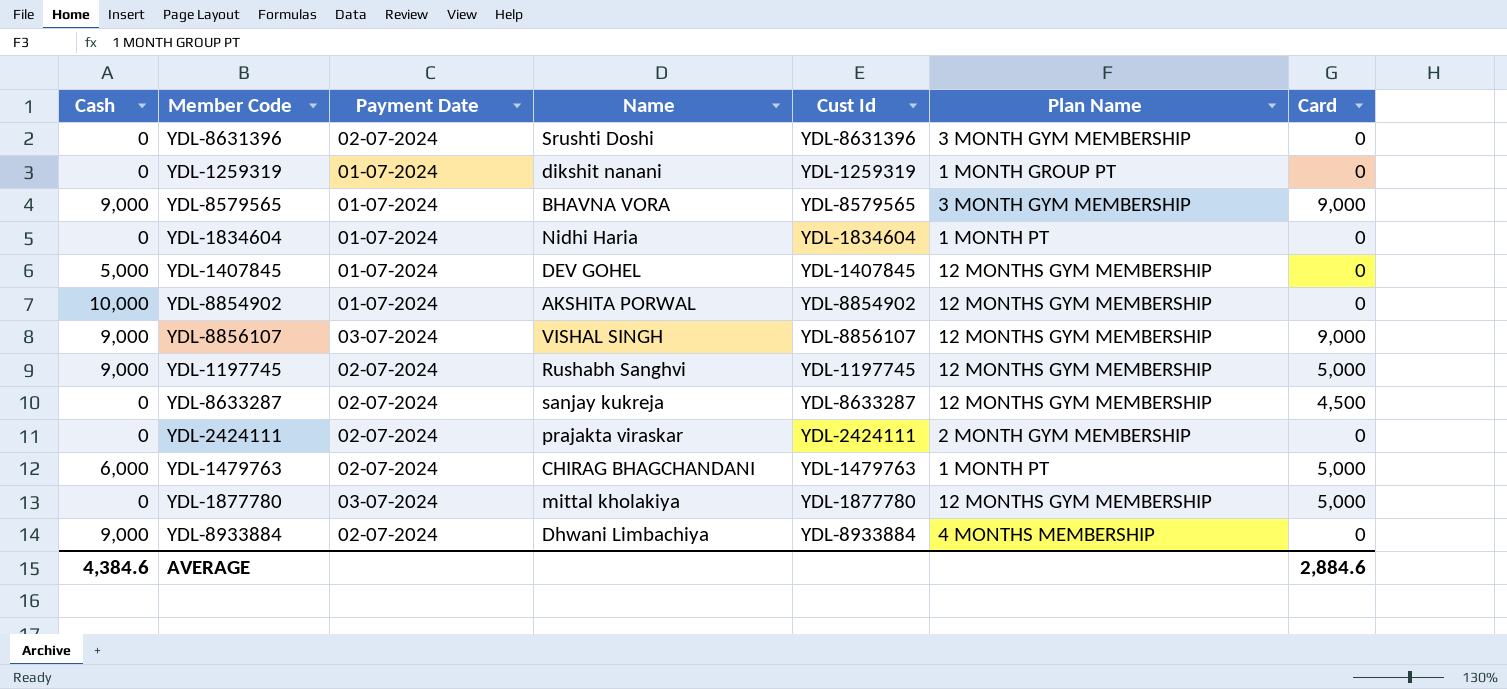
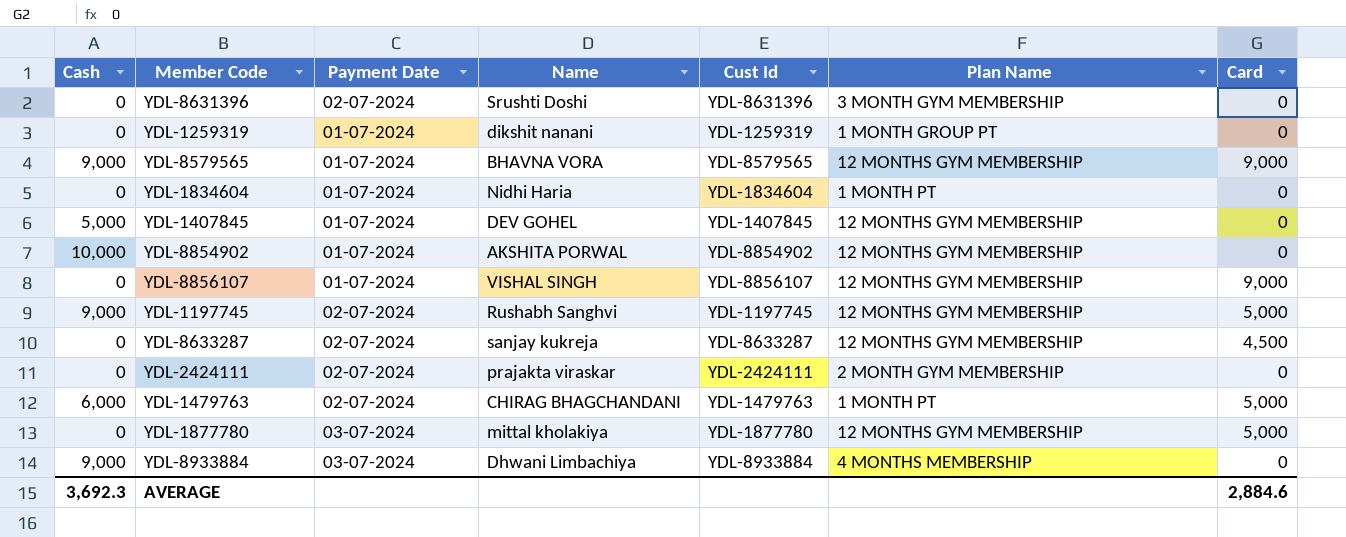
YDL-8579565 | Plan Name: 3 MONTH GYM MEMBERSHIP -> 12 MONTHS GYM MEMBERSHIP
YDL-8856107 | Cash: 9,000 -> 0
YDL-8856107 | Payment Date: 03-07-2024 -> 01-07-2024
YDL-8933884 | Payment Date: 02-07-2024 -> 03-07-2024
AVERAGE | Cash: 4,384.6 -> 3,692.3

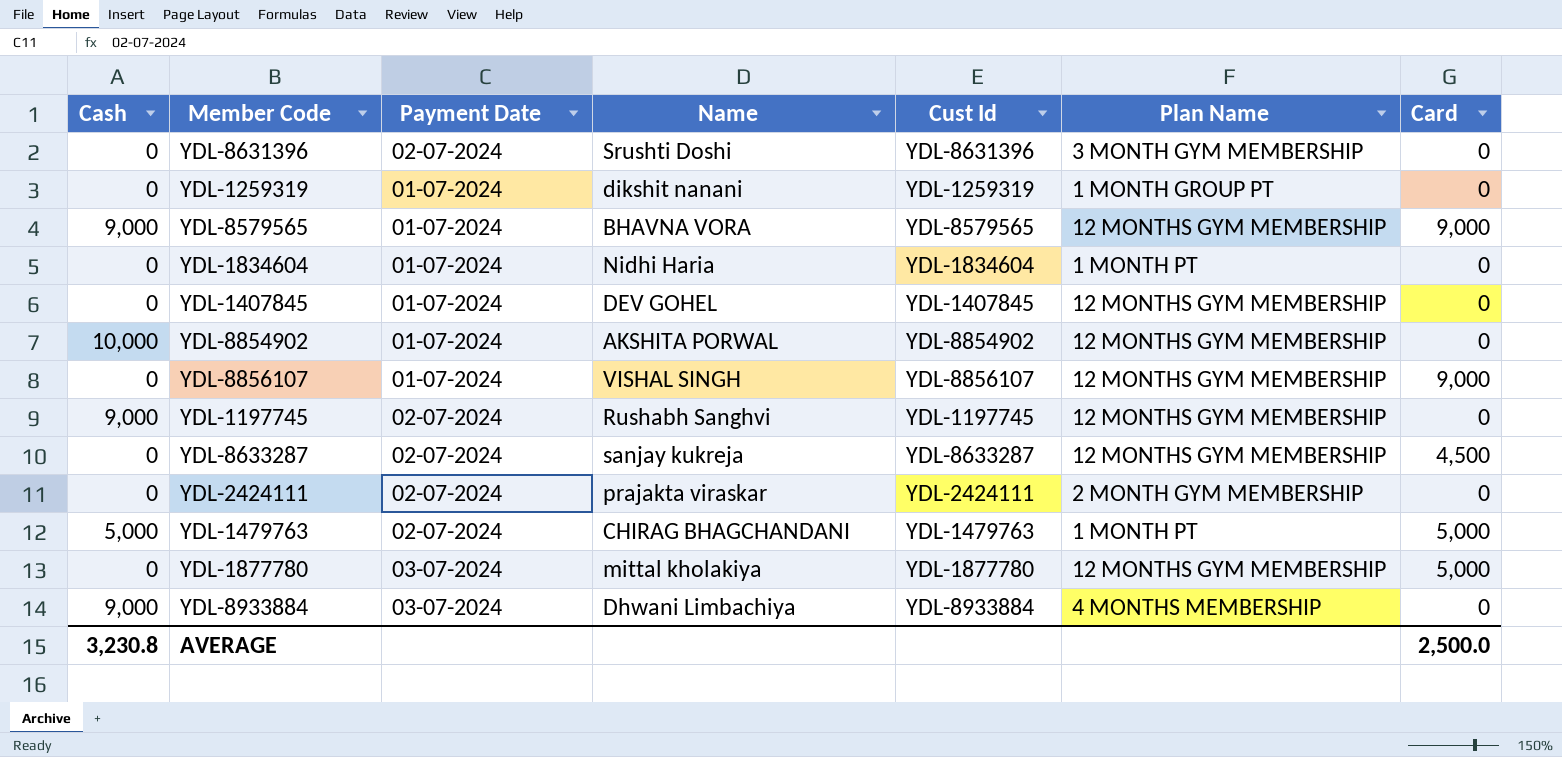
YDL-1407845 | Cash: 5,000 -> 0
YDL-1197745 | Card: 5,000 -> 0
YDL-1479763 | Cash: 6,000 -> 5,000
AVERAGE | Cash: 3,692.3 -> 3,230.8
AVERAGE | Card: 2,884.6 -> 2,500.0

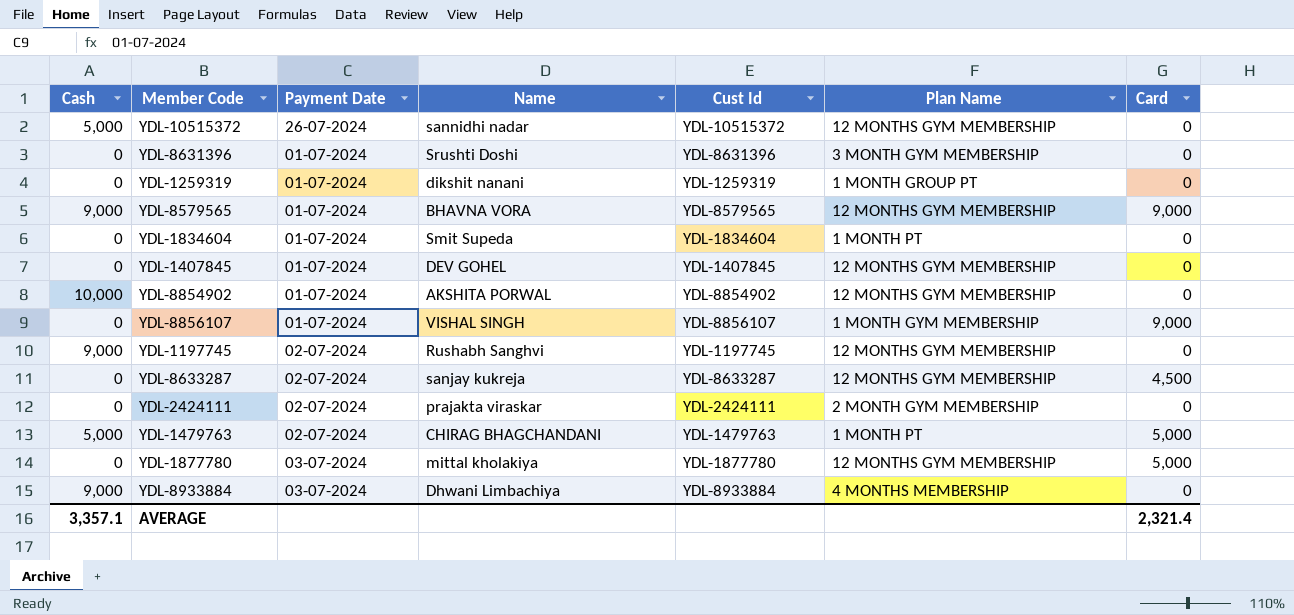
row YDL-10515372: none -> 5,000 | 26-07-2024 | sannidhi nadar | YDL-10515372 | 12 MONTHS GYM MEMBERSHIP | 0
YDL-8631396 | Payment Date: 02-07-2024 -> 01-07-2024
YDL-1834604 | Name: Nidhi Haria -> Smit Supeda
YDL-8856107 | Plan Name: 12 MONTHS GYM MEMBERSHIP -> 1 MONTH GYM MEMBERSHIP
AVERAGE | Cash: 3,230.8 -> 3,357.1
AVERAGE | Card: 2,500.0 -> 2,321.4

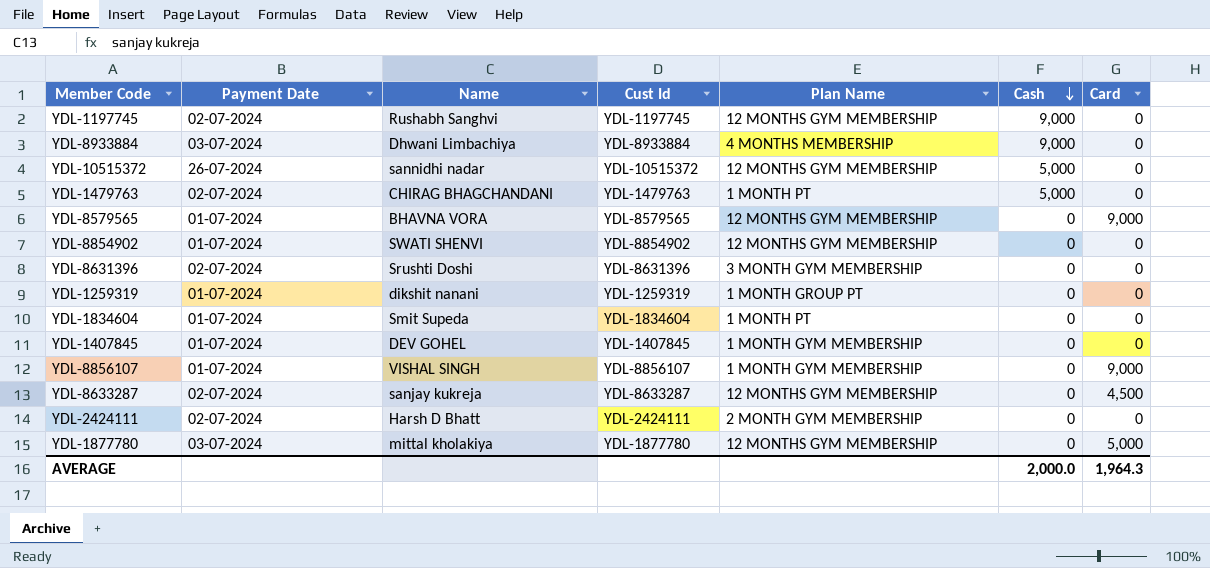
row order: none -> Cash descending
column Cash | position: 1 -> 6
YDL-1479763 | Card: 5,000 -> 0
YDL-8579565 | Cash: 9,000 -> 0
YDL-8854902 | Name: AKSHITA PORWAL -> SWATI SHENVI
YDL-8854902 | Cash: 10,000 -> 0
YDL-8631396 | Payment Date: 01-07-2024 -> 02-07-2024
YDL-1407845 | Plan Name: 12 MONTHS GYM MEMBERSHIP -> 1 MONTH GYM MEMBERSHIP
YDL-2424111 | Name: prajakta viraskar -> Harsh D Bhatt
AVERAGE | Cash: 3,357.1 -> 2,000.0
AVERAGE | Card: 2,321.4 -> 1,964.3

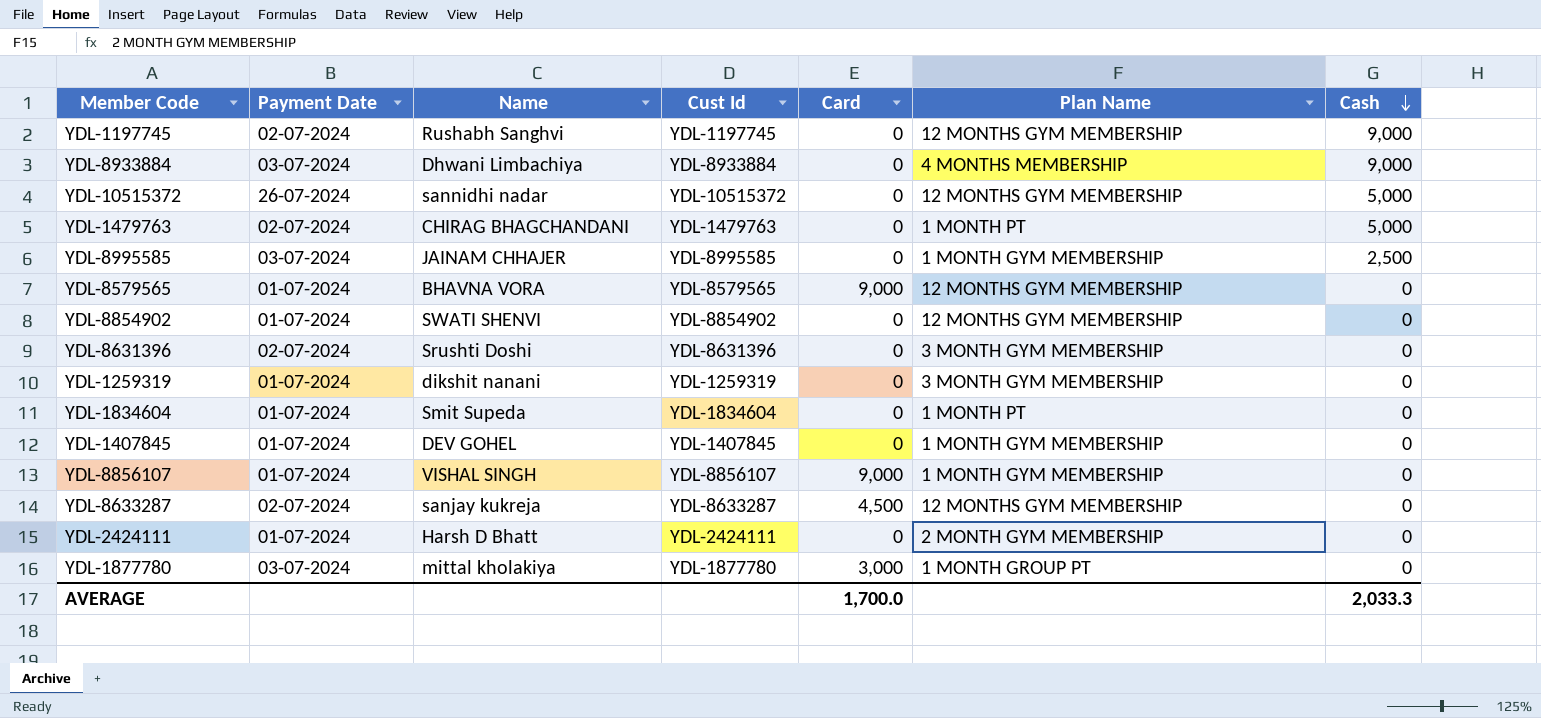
column Card | position: 7 -> 5
row YDL-8995585: none -> 03-07-2024 | JAINAM CHHAJER | YDL-8995585 | 0 | 1 MONTH GYM MEMBERSHIP | 2,500
YDL-1259319 | Plan Name: 1 MONTH GROUP PT -> 3 MONTH GYM MEMBERSHIP
YDL-2424111 | Payment Date: 02-07-2024 -> 01-07-2024
YDL-1877780 | Card: 5,000 -> 3,000
YDL-1877780 | Plan Name: 12 MONTHS GYM MEMBERSHIP -> 1 MONTH GROUP PT
AVERAGE | Card: 1,964.3 -> 1,700.0
AVERAGE | Cash: 2,000.0 -> 2,033.3

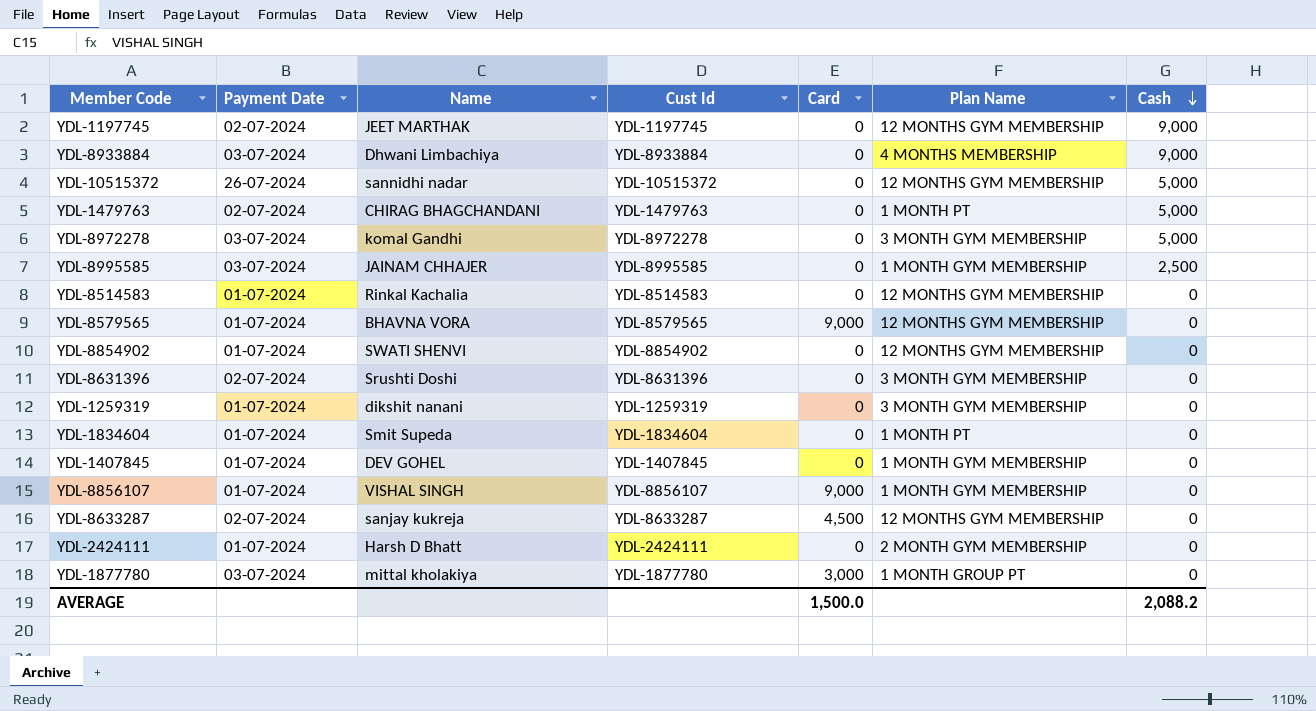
YDL-1197745 | Name: Rushabh Sanghvi -> JEET MARTHAK
row YDL-8972278: none -> 03-07-2024 | komal Gandhi | YDL-8972278 | 0 | 3 MONTH GYM MEMBERSHIP | 5,000
row YDL-8514583: none -> 01-07-2024 | Rinkal Kachalia | YDL-8514583 | 0 | 12 MONTHS GYM MEMBERSHIP | 0
AVERAGE | Card: 1,700.0 -> 1,500.0
AVERAGE | Cash: 2,033.3 -> 2,088.2

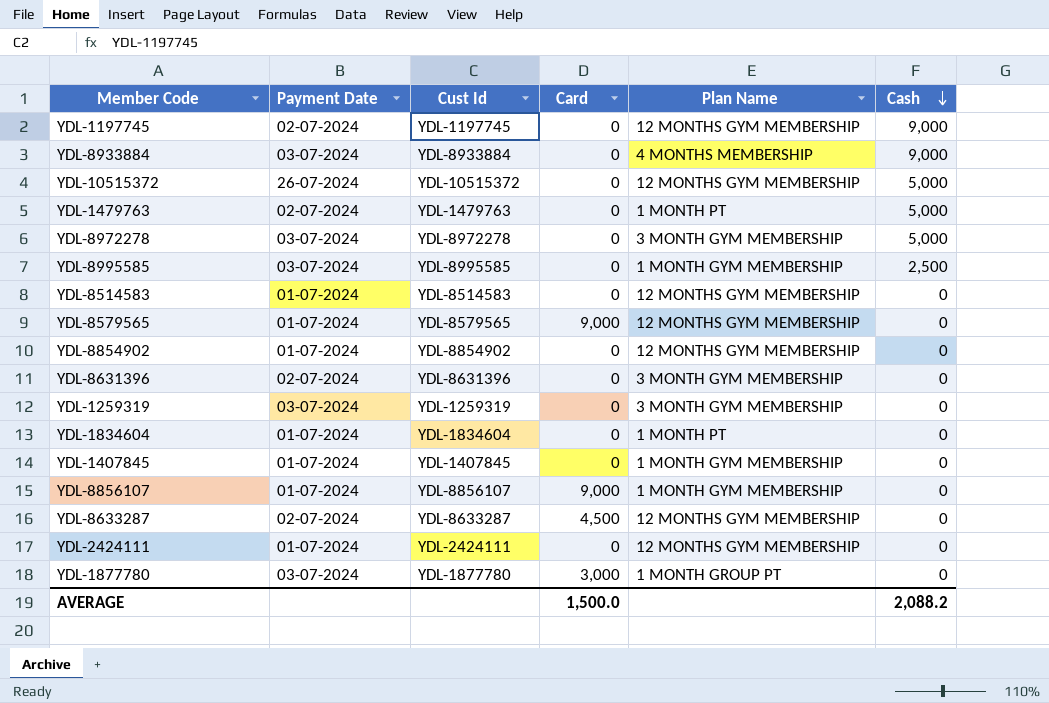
column Name | position: 3 -> none
YDL-1259319 | Payment Date: 01-07-2024 -> 03-07-2024
YDL-2424111 | Plan Name: 2 MONTH GYM MEMBERSHIP -> 12 MONTHS GYM MEMBERSHIP

